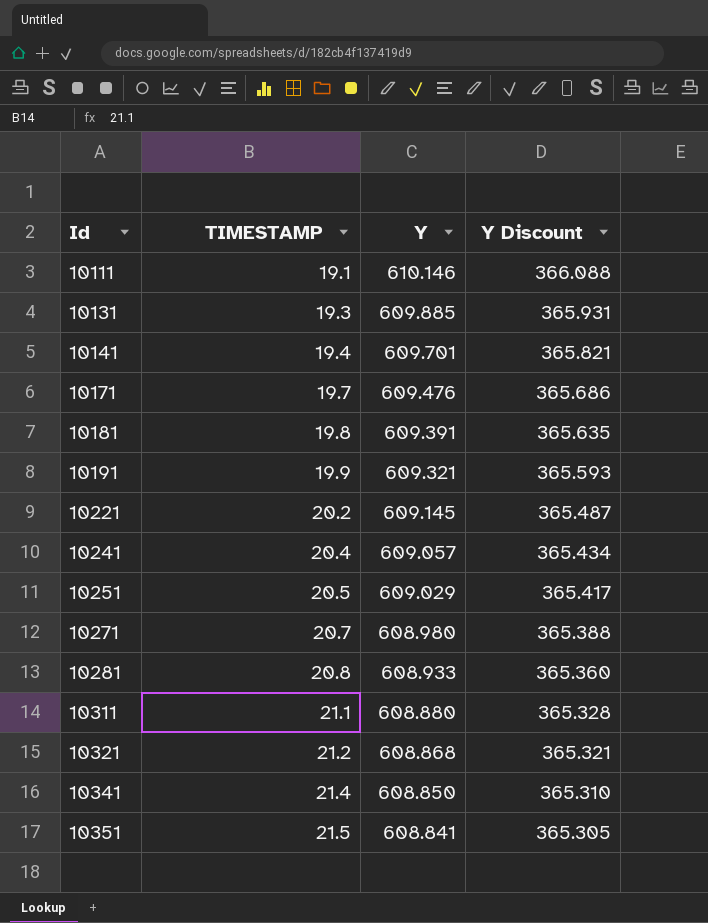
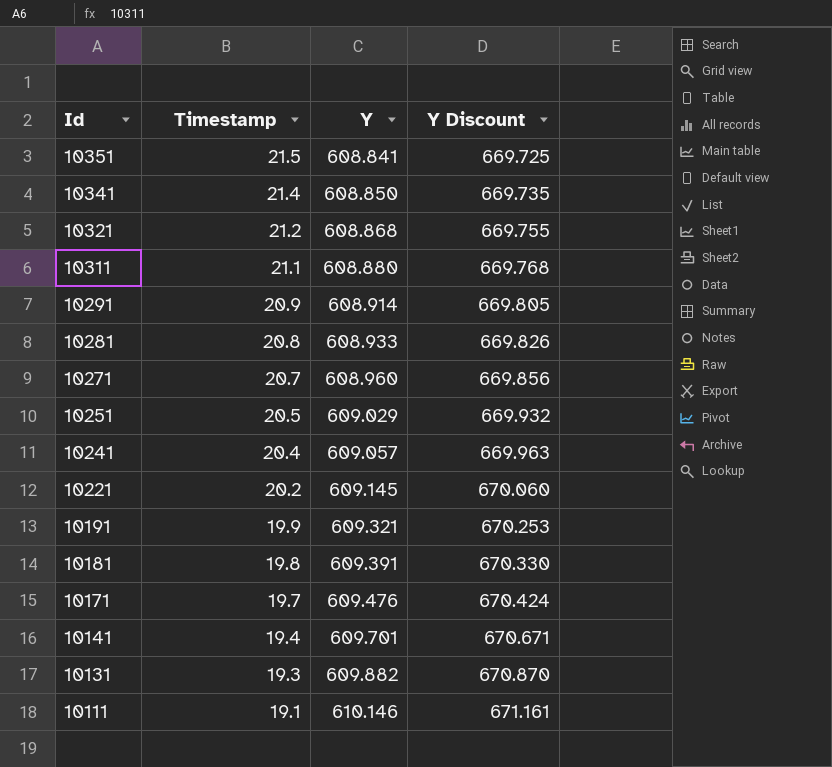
row order: Id ascending -> Id descending
column name: TIMESTAMP -> Timestamp
column Y Discount | formula: [Y] * 0.6 -> [Y] * 1.1
row 10291: none -> 20.9 | 608.914 | 669.805
10271 | Y: 608.980 -> 608.960
10131 | Y: 609.885 -> 609.882

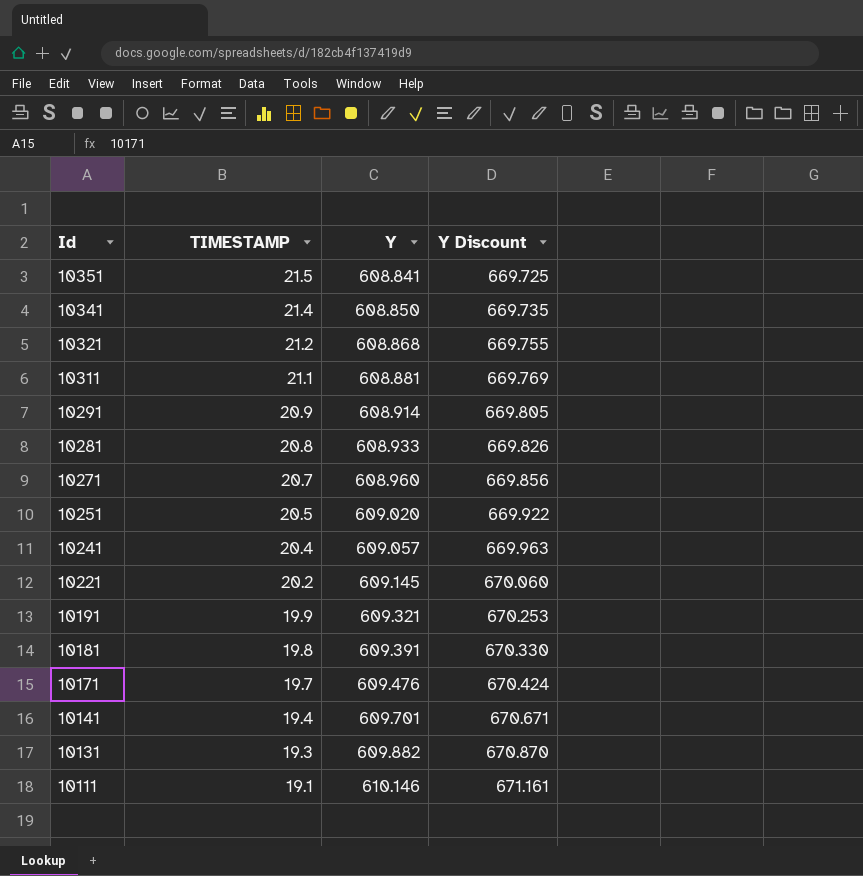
column name: Timestamp -> TIMESTAMP
10311 | Y: 608.880 -> 608.881
10311 | Y Discount: 669.768 -> 669.769
10251 | Y: 609.029 -> 609.020
10251 | Y Discount: 669.932 -> 669.922

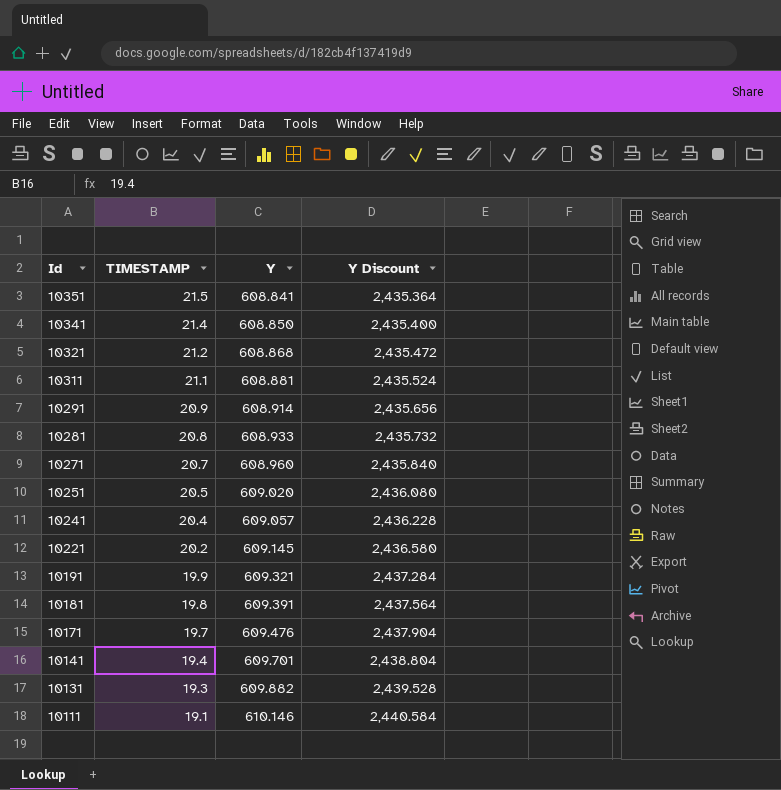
column Y Discount | formula: [Y] * 1.1 -> [Y] * 4

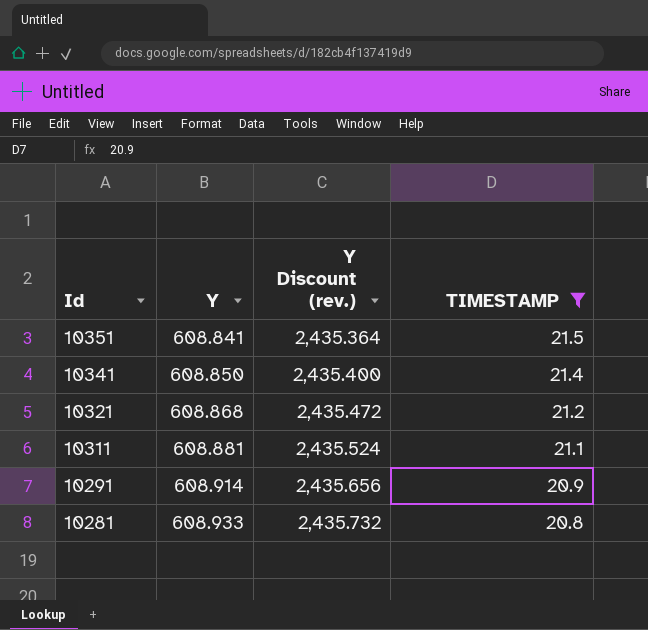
filter: none -> TIMESTAMP >= 20.8
column name: Y Discount -> Y Discount (rev.)
column TIMESTAMP | position: 2 -> 4

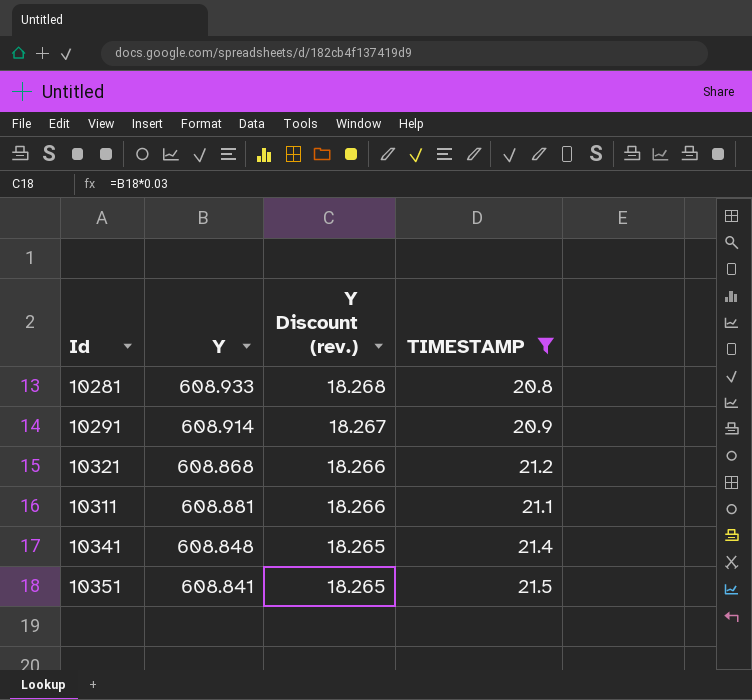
row order: Id descending -> Y Discount (rev.) descending
column Y Discount (rev.) | formula: [Y] * 4 -> [Y] * 0.03
10341 | Y: 608.850 -> 608.848

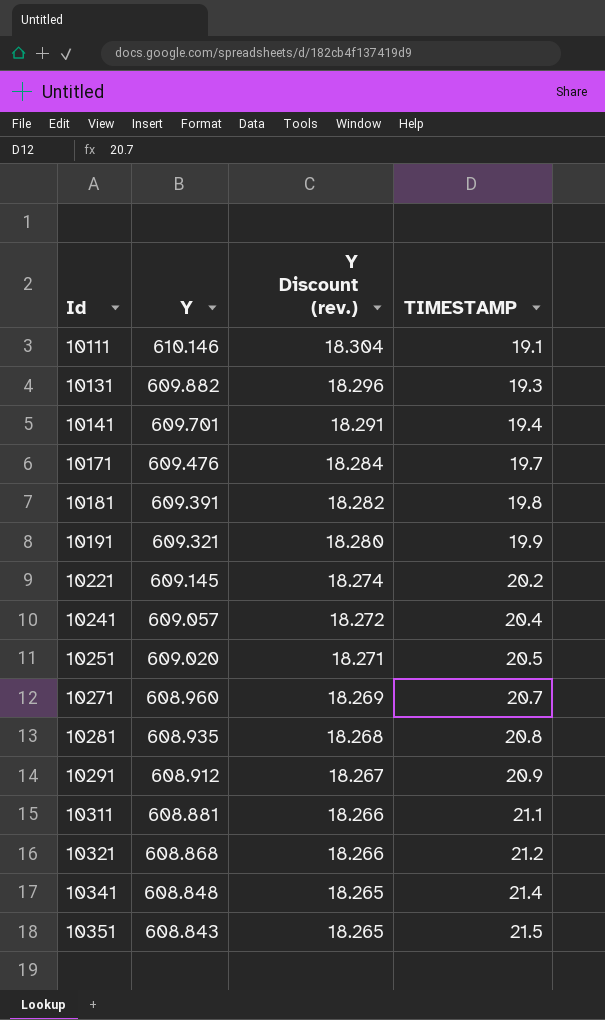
filter: TIMESTAMP >= 20.8 -> none
row order: Y Discount (rev.) descending -> Id ascending
10281 | Y: 608.933 -> 608.935
10291 | Y: 608.914 -> 608.912
10351 | Y: 608.841 -> 608.843

